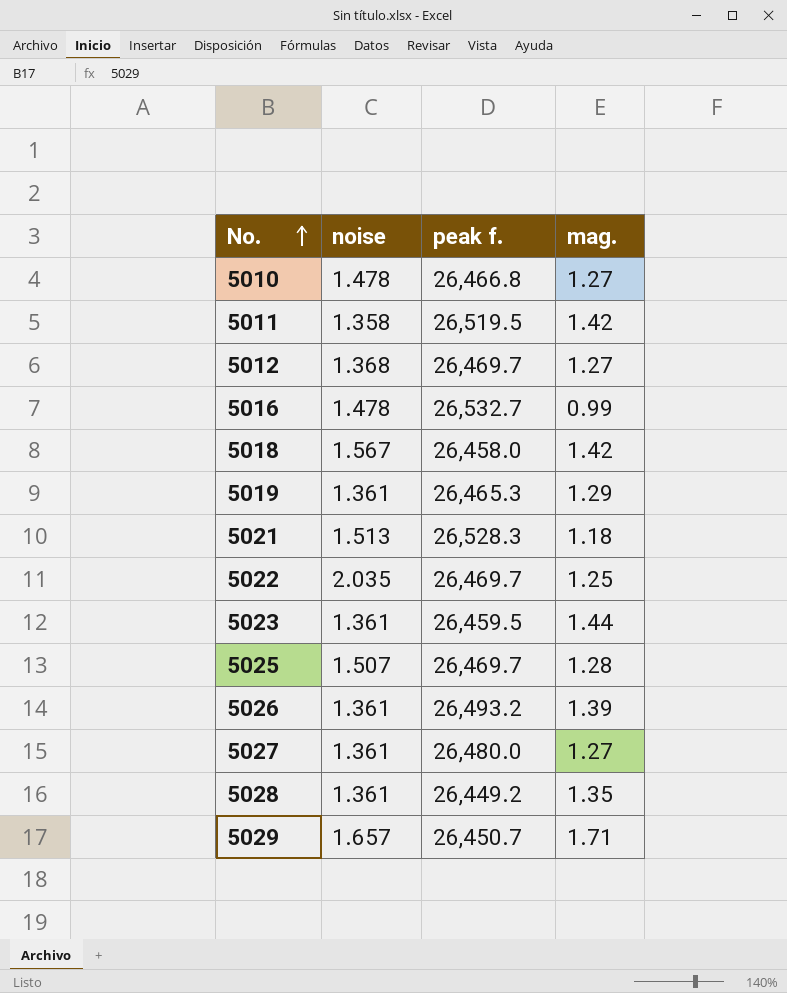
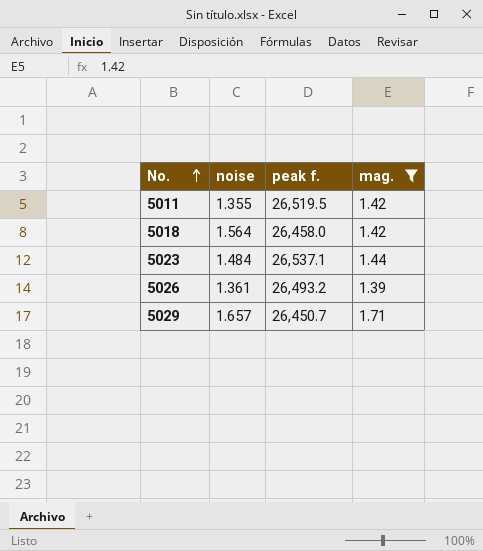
filter: none -> mag. >= 1.39
5011 | noise: 1.358 -> 1.355
5018 | noise: 1.567 -> 1.564
5023 | noise: 1.361 -> 1.484
5023 | peak f.: 26,459.5 -> 26,537.1

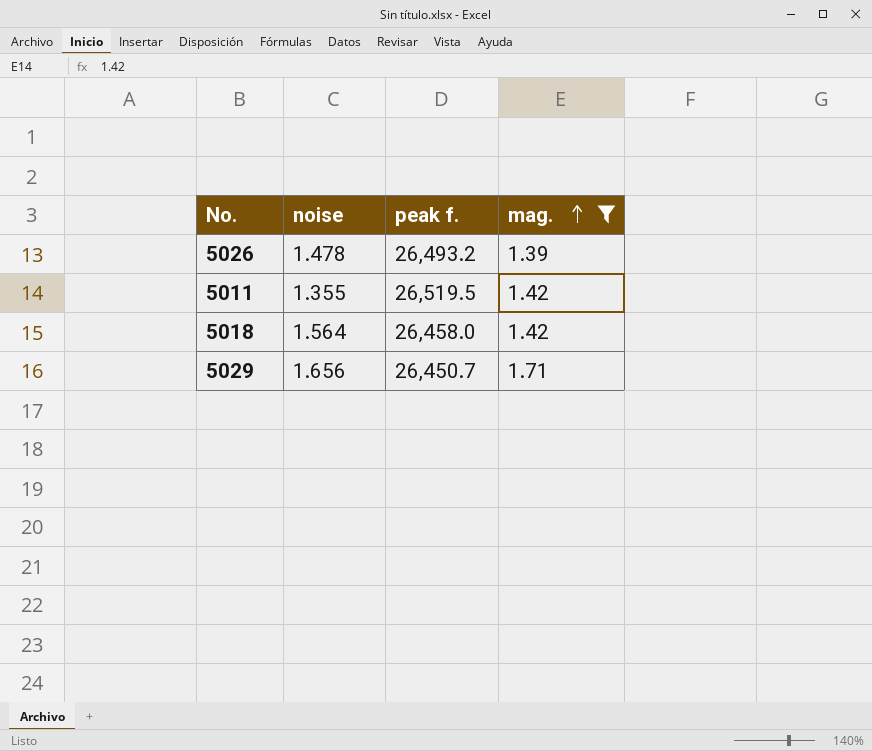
row order: No. ascending -> mag. ascending
row 5023: 1.484 | 26,537.1 | 1.44 -> none
5026 | noise: 1.361 -> 1.478
5029 | noise: 1.657 -> 1.656

